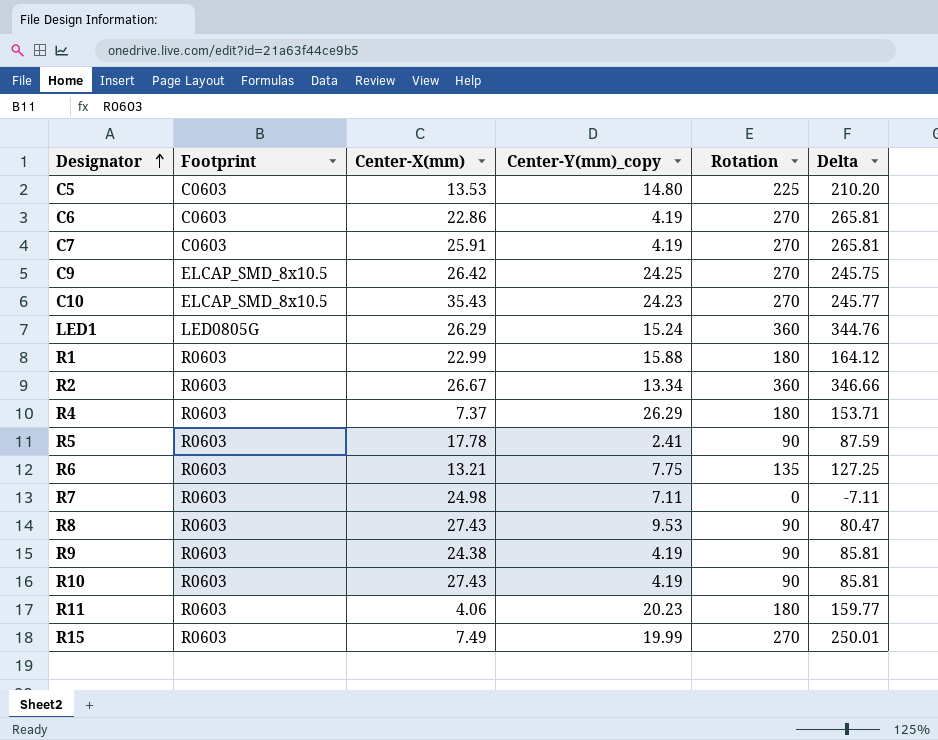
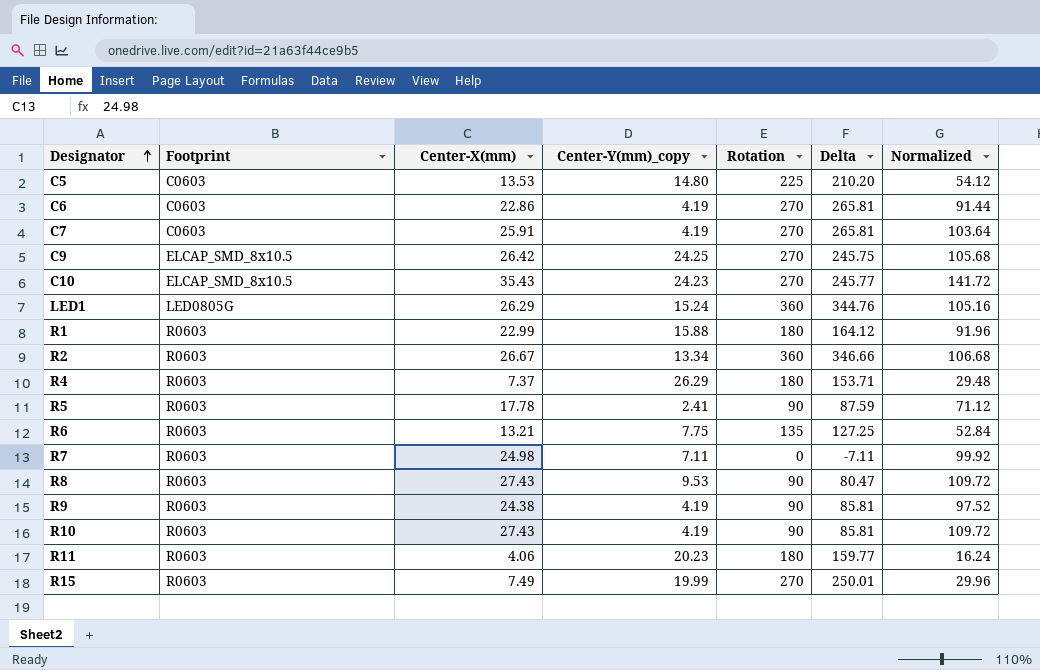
column Normalized | formula: none -> [Center-X(mm)] * 4

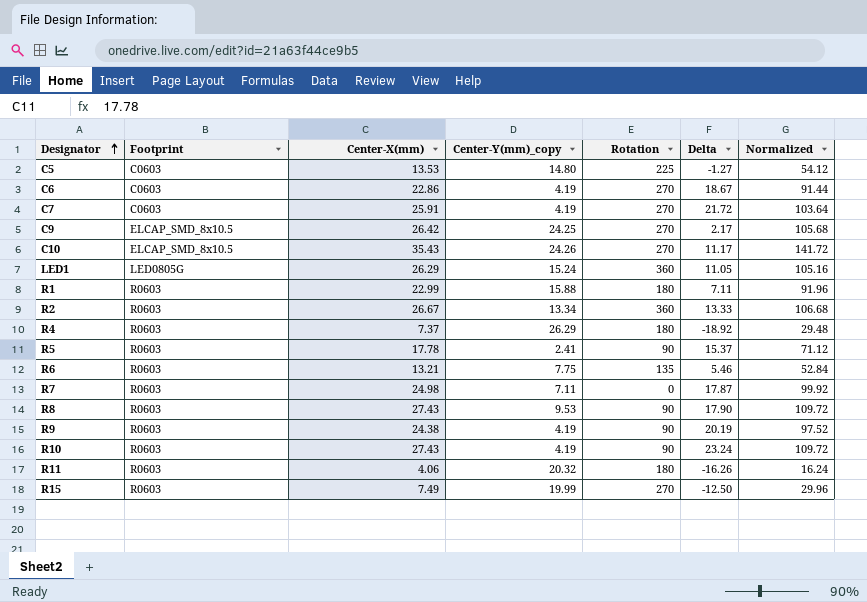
column Delta | formula: [Rotation] - [Center-Y(mm)_copy] -> [Center-X(mm)] - [Center-Y(mm)_copy]
C10 | Center-Y(mm)_copy: 24.23 -> 24.26
R11 | Center-Y(mm)_copy: 20.23 -> 20.32

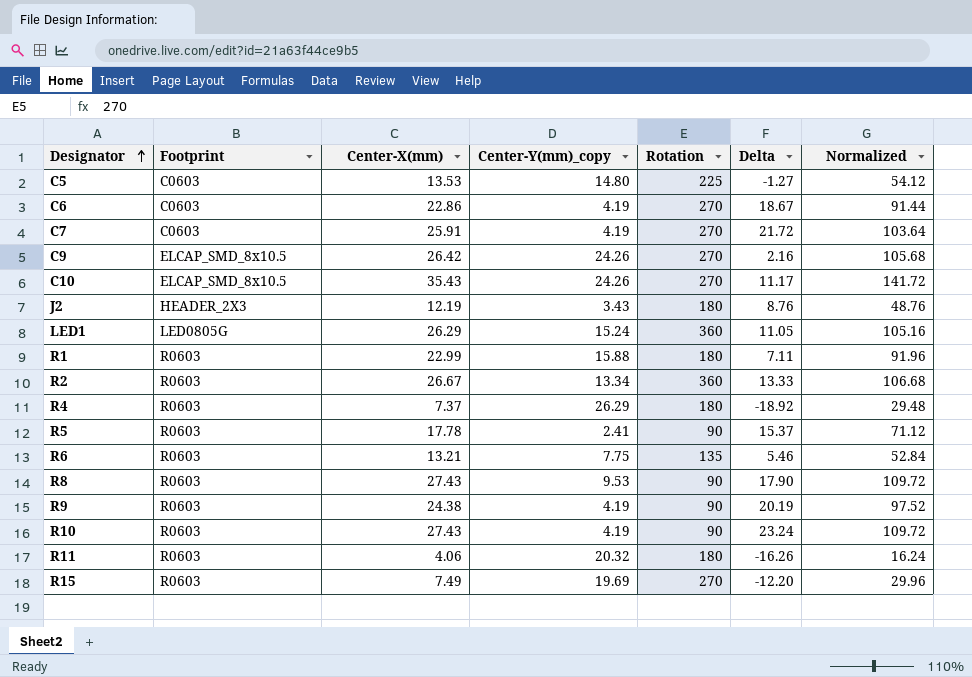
row R7: R0603 | 24.98 | 7.11 | 0 | 17.87 | 99.92 -> none
C9 | Center-Y(mm)_copy: 24.25 -> 24.26
C9 | Delta: 2.17 -> 2.16
row J2: none -> HEADER_2X3 | 12.19 | 3.43 | 180 | 8.76 | 48.76
R15 | Center-Y(mm)_copy: 19.99 -> 19.69
R15 | Delta: -12.50 -> -12.20

